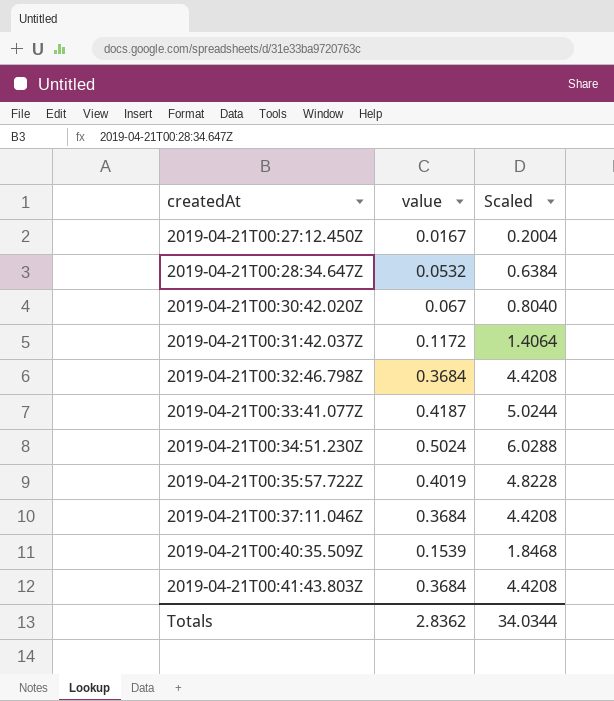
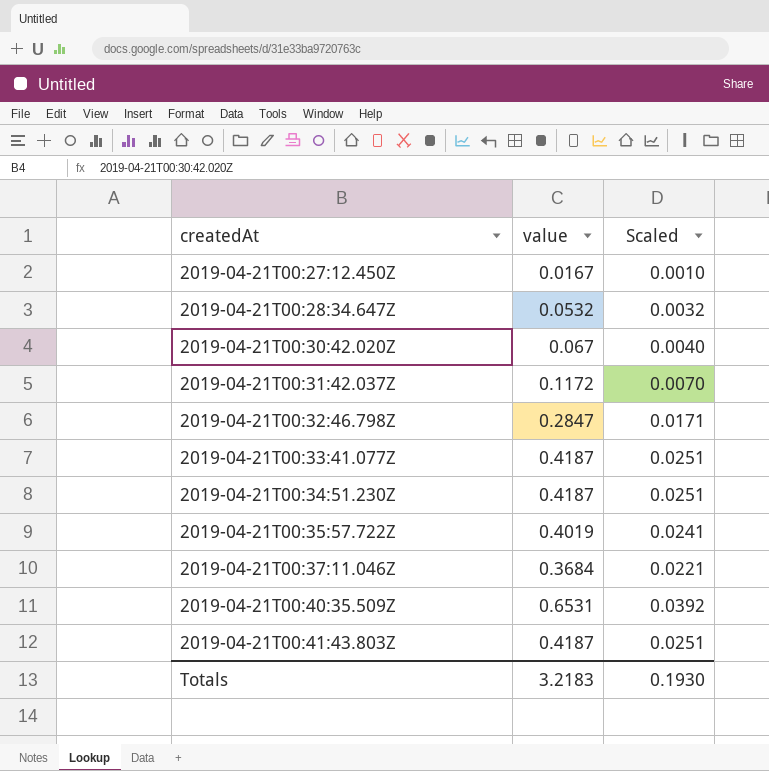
column Scaled | formula: [value] * 12 -> [value] * 0.06
2019-04-21T00:32:46.798Z | value: 0.3684 -> 0.2847
2019-04-21T00:34:51.230Z | value: 0.5024 -> 0.4187
2019-04-21T00:40:35.509Z | value: 0.1539 -> 0.6531
2019-04-21T00:41:43.803Z | value: 0.3684 -> 0.4187
Totals | value: 2.8362 -> 3.2183
Totals | Scaled: 34.0344 -> 0.1930

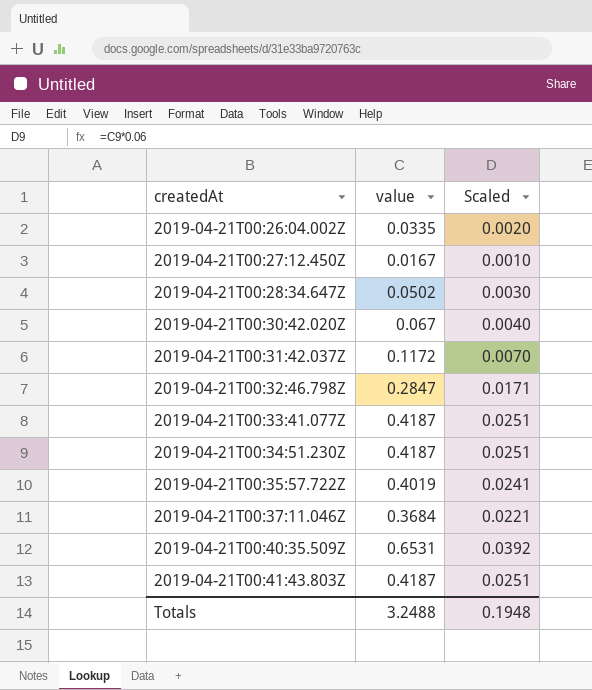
row 2019-04-21T00:26:04.002Z: none -> 0.0335 | 0.0020
2019-04-21T00:28:34.647Z | value: 0.0532 -> 0.0502
2019-04-21T00:28:34.647Z | Scaled: 0.0032 -> 0.0030
Totals | value: 3.2183 -> 3.2488
Totals | Scaled: 0.1930 -> 0.1948

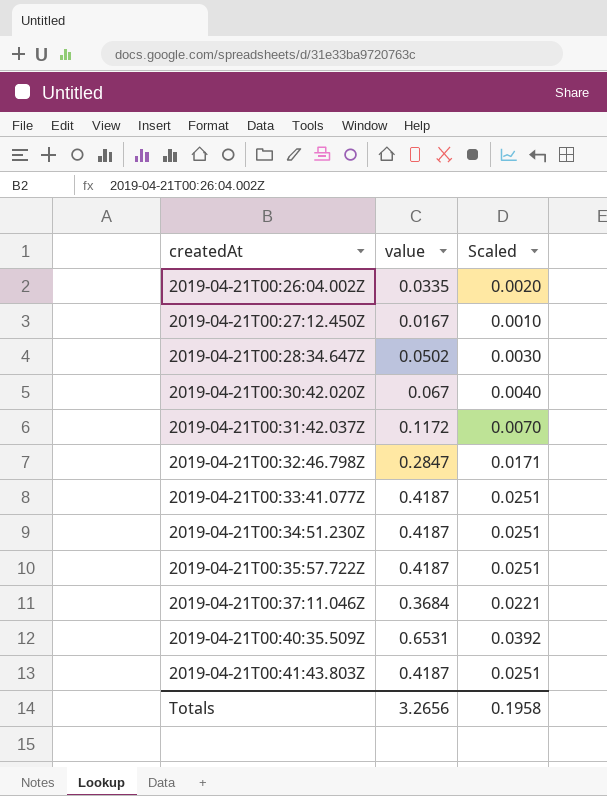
2019-04-21T00:35:57.722Z | value: 0.4019 -> 0.4187
2019-04-21T00:35:57.722Z | Scaled: 0.0241 -> 0.0251
Totals | value: 3.2488 -> 3.2656
Totals | Scaled: 0.1948 -> 0.1958

